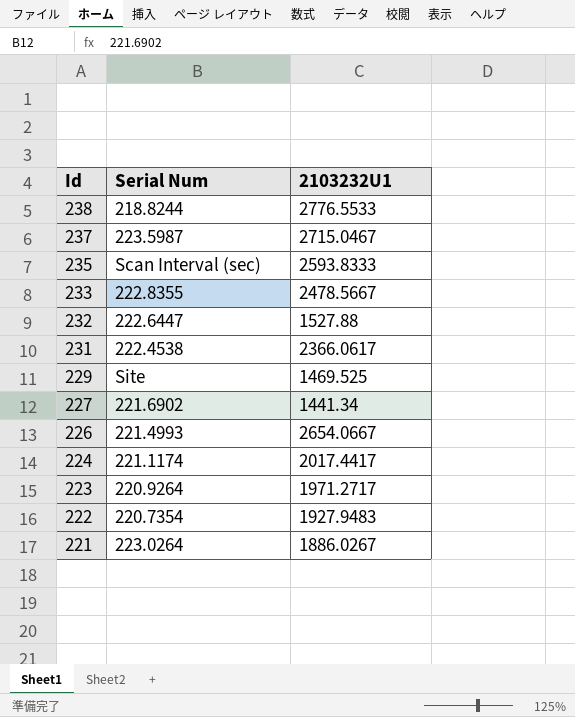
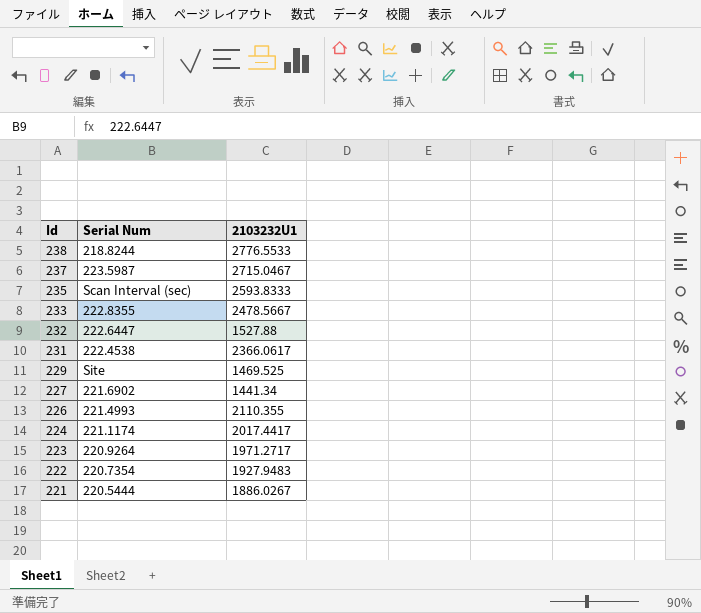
226 | 2103232U1: 2654.0667 -> 2110.355
221 | Serial Num: 223.0264 -> 220.5444

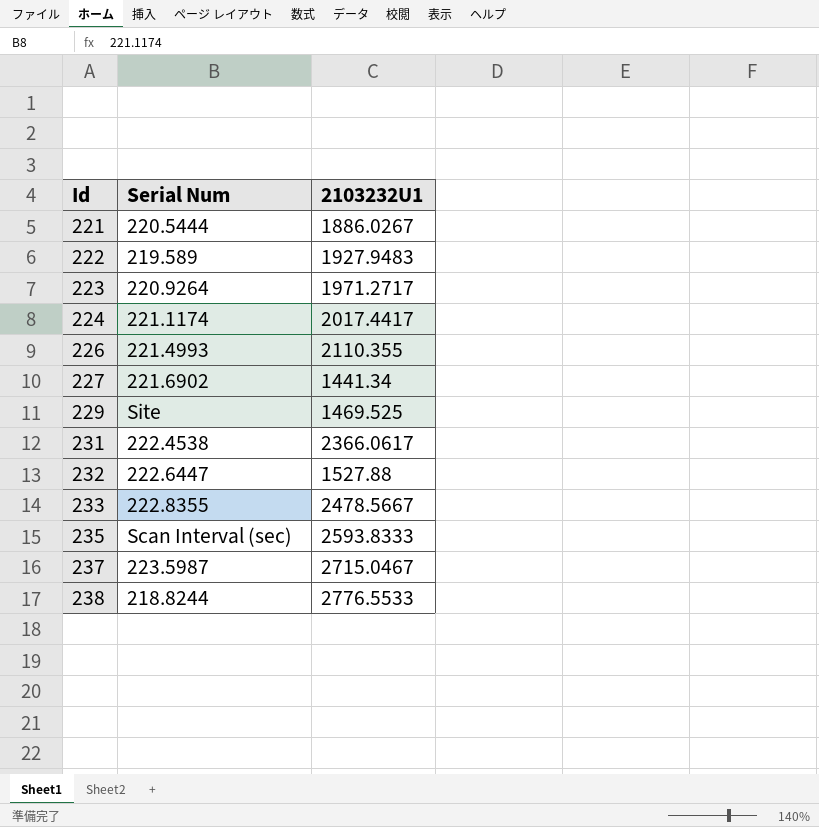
row order: Id descending -> Id ascending
222 | Serial Num: 220.7354 -> 219.589

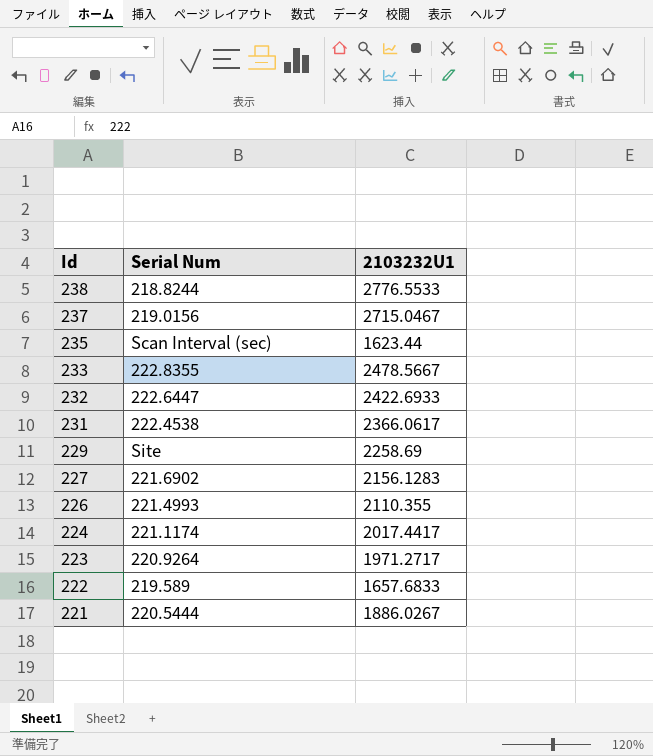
row order: Id ascending -> Id descending
237 | Serial Num: 223.5987 -> 219.0156
235 | 2103232U1: 2593.8333 -> 1623.44
232 | 2103232U1: 1527.88 -> 2422.6933
229 | 2103232U1: 1469.525 -> 2258.69
227 | 2103232U1: 1441.34 -> 2156.1283
222 | 2103232U1: 1927.9483 -> 1657.6833

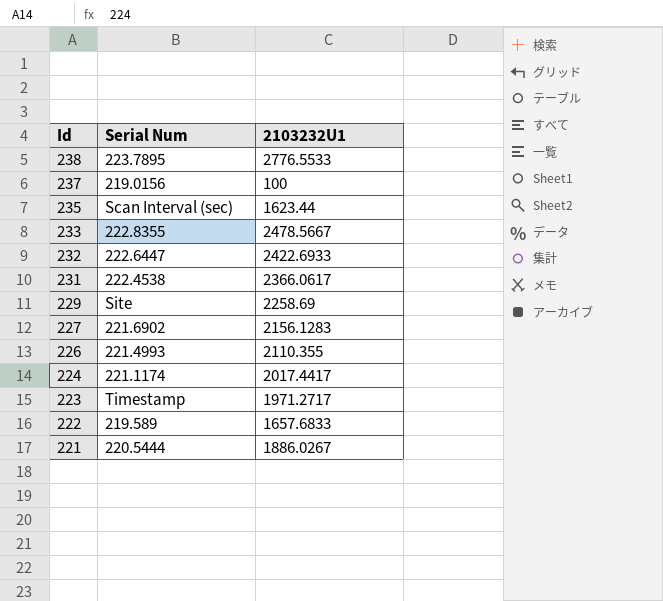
238 | Serial Num: 218.8244 -> 223.7895
237 | 2103232U1: 2715.0467 -> 100
223 | Serial Num: 220.9264 -> Timestamp

